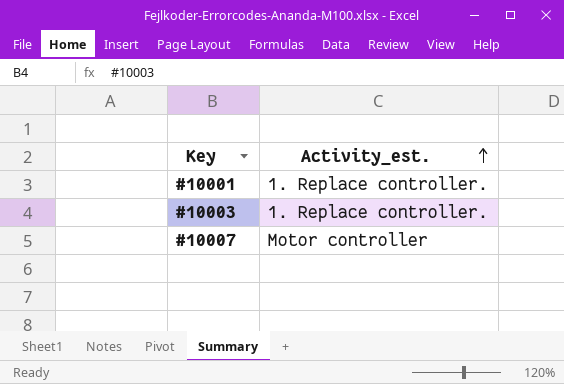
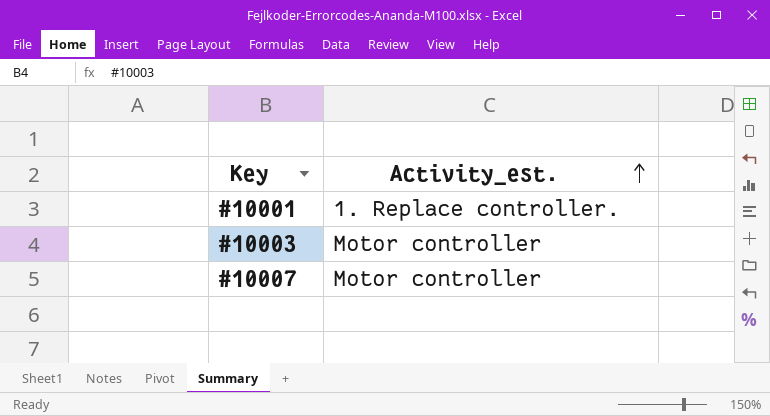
#10003 | Activity_est.: 1. Replace controller. -> Motor controller

